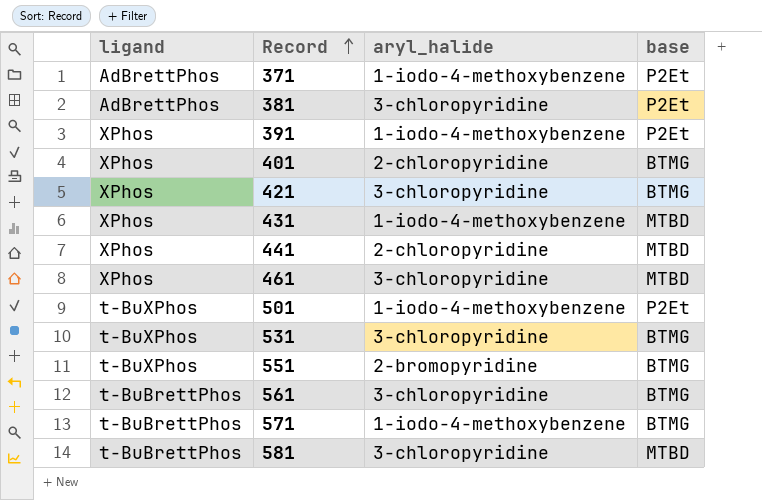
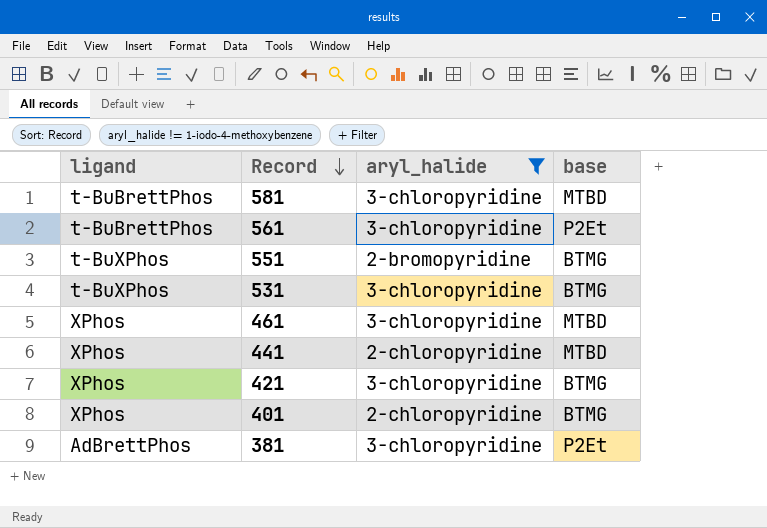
filter: none -> aryl_halide != 1-iodo-4-methoxybenzene
row order: Record ascending -> Record descending
561 | base: BTMG -> P2Et

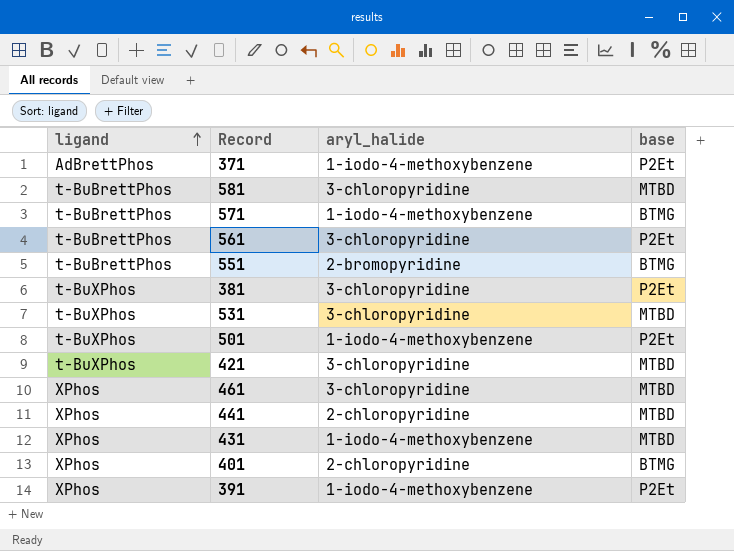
filter: aryl_halide != 1-iodo-4-methoxybenzene -> none
row order: Record descending -> ligand ascending
551 | ligand: t-BuXPhos -> t-BuBrettPhos
381 | ligand: AdBrettPhos -> t-BuXPhos
531 | base: BTMG -> MTBD
421 | ligand: XPhos -> t-BuXPhos
421 | base: BTMG -> MTBD

